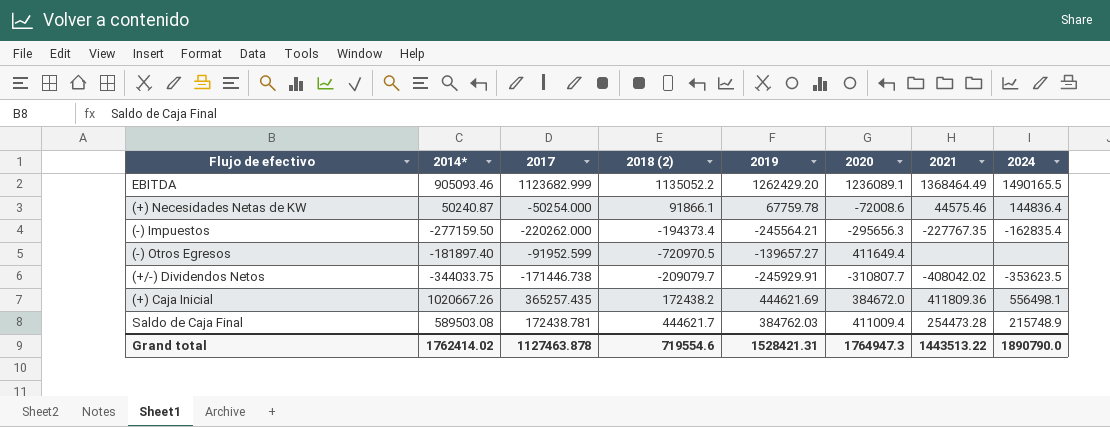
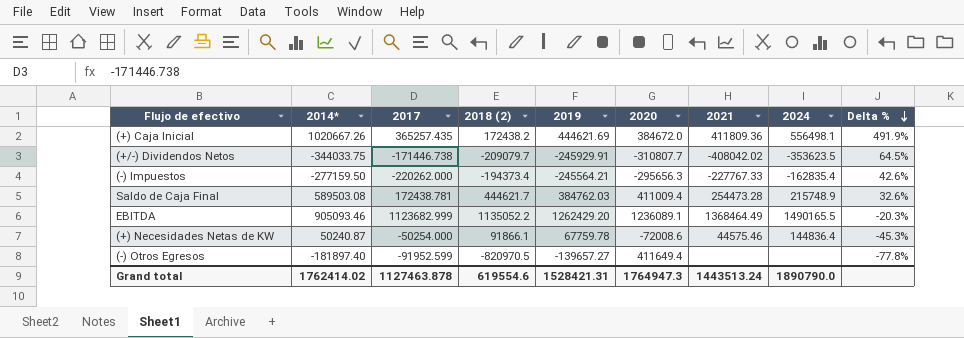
row order: none -> Delta % descending
column Delta % | formula: none -> ([2014*] - [2018 (2)]) / [2018 (2)]
(-) Impuestos | 2021: -227767.35 -> -227767.33
(-) Otros Egresos | 2018 (2): -720970.5 -> -820970.5
Grand total | 2018 (2): 719554.6 -> 619554.6
Grand total | 2021: 1443513.22 -> 1443513.24

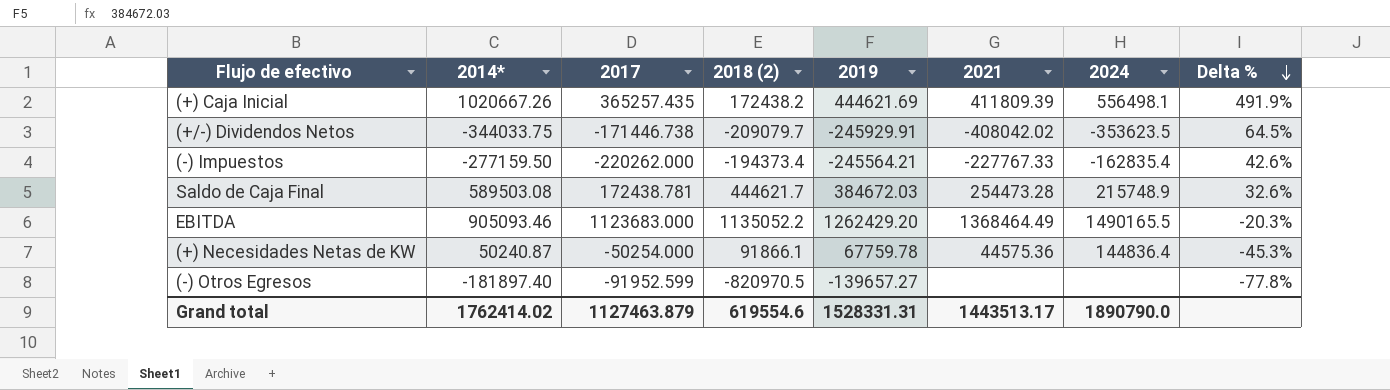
column 2020 | position: 6 -> none
(+) Caja Inicial | 2021: 411809.36 -> 411809.39
Saldo de Caja Final | 2019: 384762.03 -> 384672.03
EBITDA | 2017: 1123682.999 -> 1123683.000
(+) Necesidades Netas de KW | 2021: 44575.46 -> 44575.36
Grand total | 2017: 1127463.878 -> 1127463.879
Grand total | 2019: 1528421.31 -> 1528331.31
Grand total | 2021: 1443513.24 -> 1443513.17

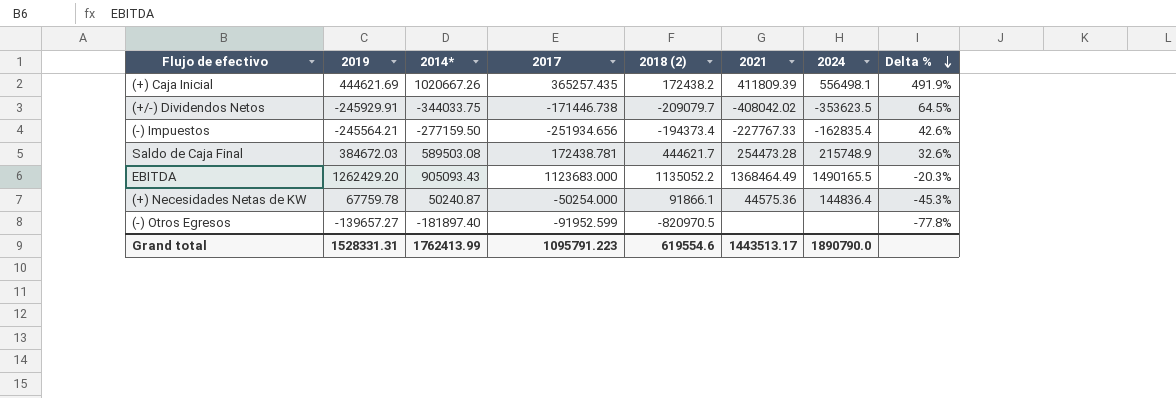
column 2019 | position: 5 -> 2
(-) Impuestos | 2017: -220262.000 -> -251934.656
EBITDA | 2014*: 905093.46 -> 905093.43
Grand total | 2014*: 1762414.02 -> 1762413.99
Grand total | 2017: 1127463.879 -> 1095791.223

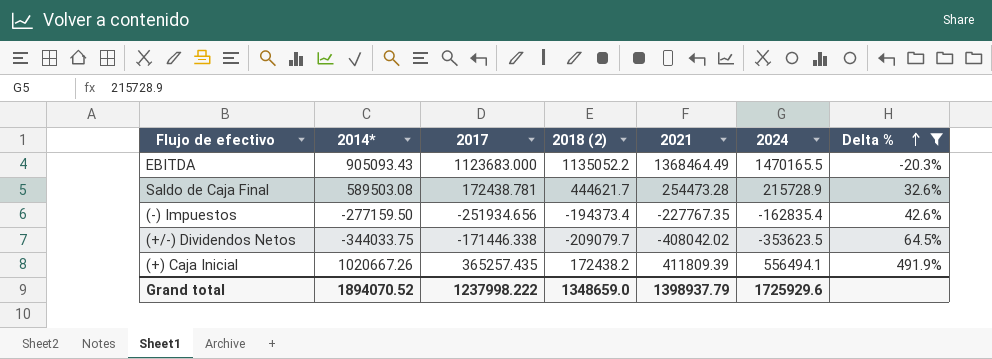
filter: none -> Delta % >= -20.3%
row order: Delta % descending -> Delta % ascending
column 2019 | position: 2 -> none
EBITDA | 2024: 1490165.5 -> 1470165.5
Saldo de Caja Final | 2024: 215748.9 -> 215728.9
(-) Impuestos | 2021: -227767.33 -> -227767.35
(+/-) Dividendos Netos | 2017: -171446.738 -> -171446.338
(+) Caja Inicial | 2024: 556498.1 -> 556494.1
Grand total | 2014*: 1762413.99 -> 1894070.52
Grand total | 2017: 1095791.223 -> 1237998.222
Grand total | 2018 (2): 619554.6 -> 1348659.0
Grand total | 2021: 1443513.17 -> 1398937.79
Grand total | 2024: 1890790.0 -> 1725929.6

